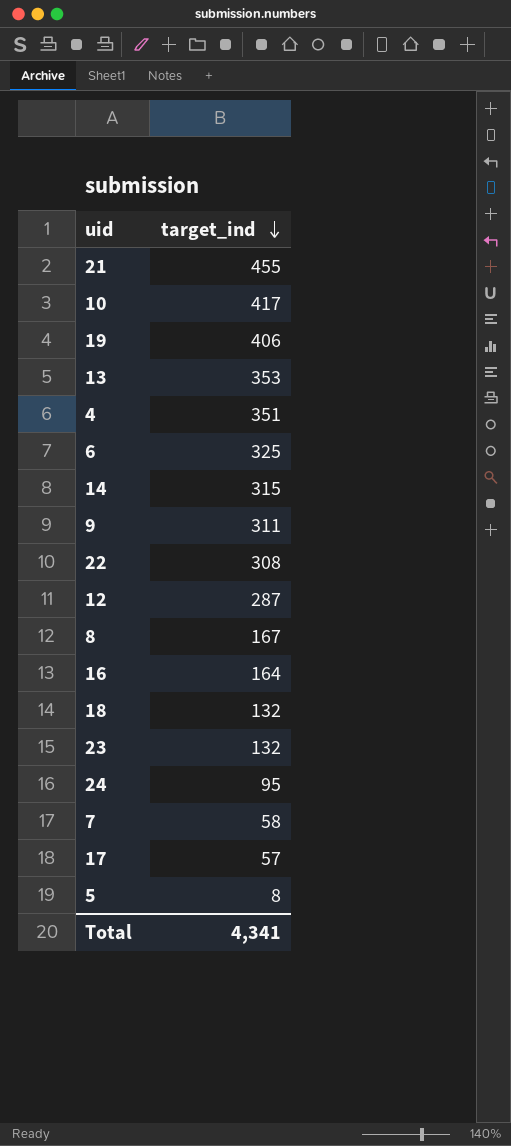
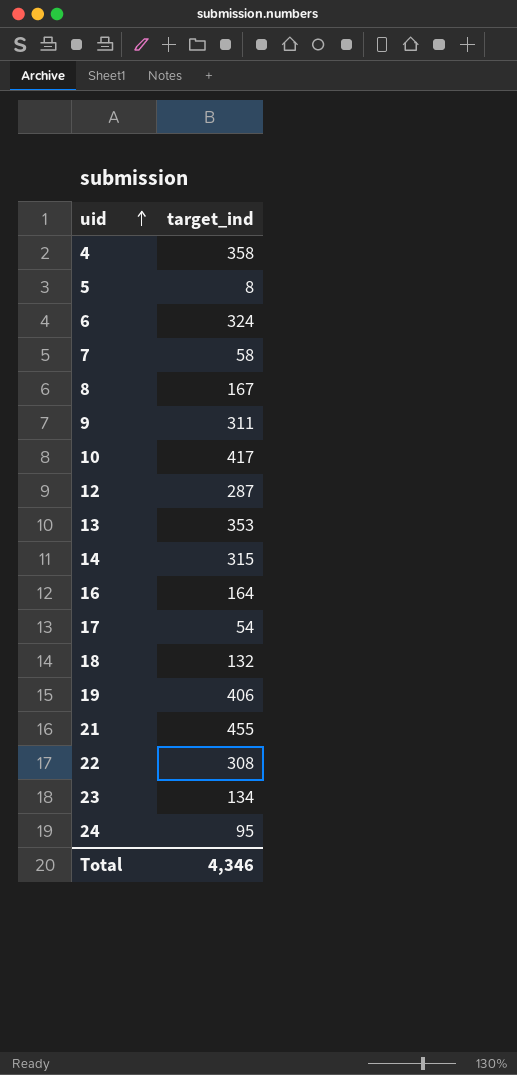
row order: target_ind descending -> uid ascending
4 | target_ind: 351 -> 358
6 | target_ind: 325 -> 324
17 | target_ind: 57 -> 54
23 | target_ind: 132 -> 134
Total | target_ind: 4,341 -> 4,346

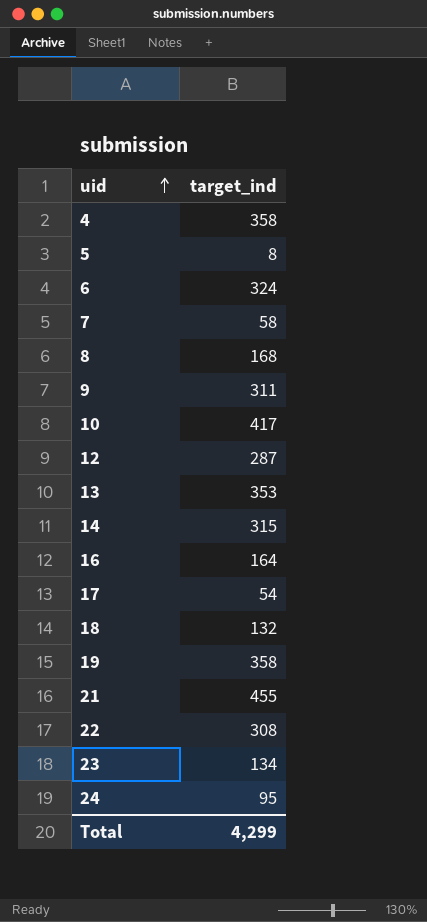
8 | target_ind: 167 -> 168
19 | target_ind: 406 -> 358
Total | target_ind: 4,346 -> 4,299

